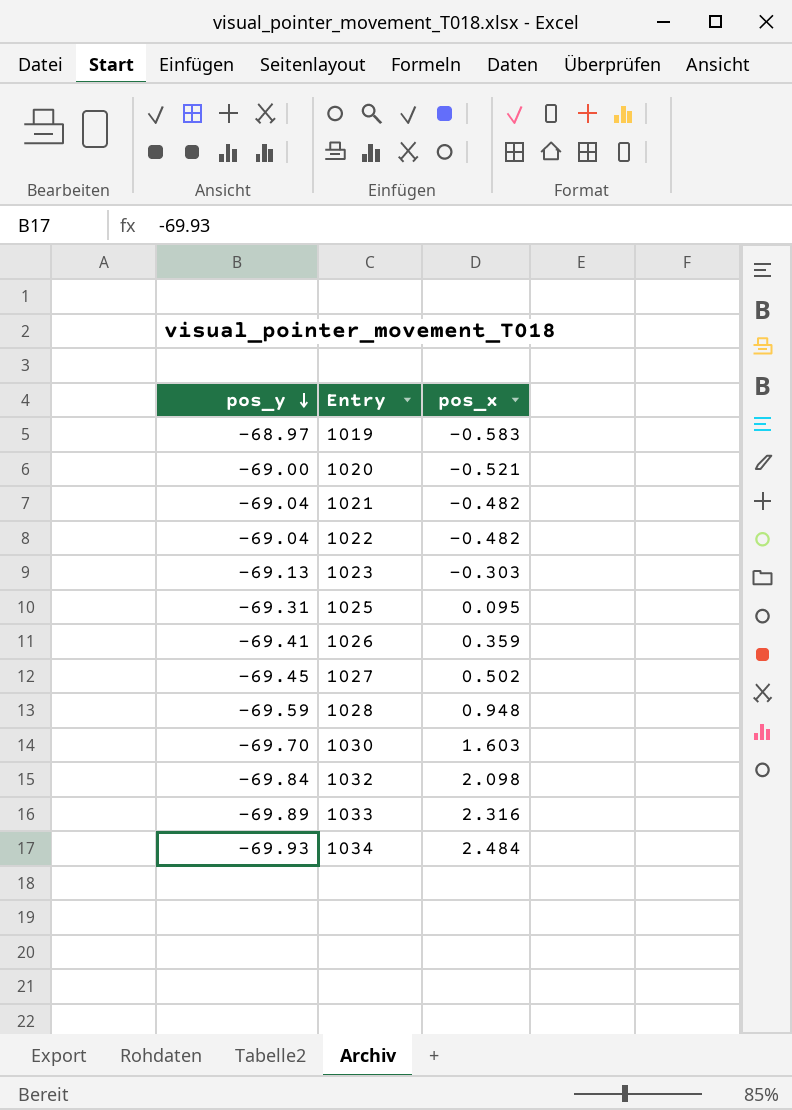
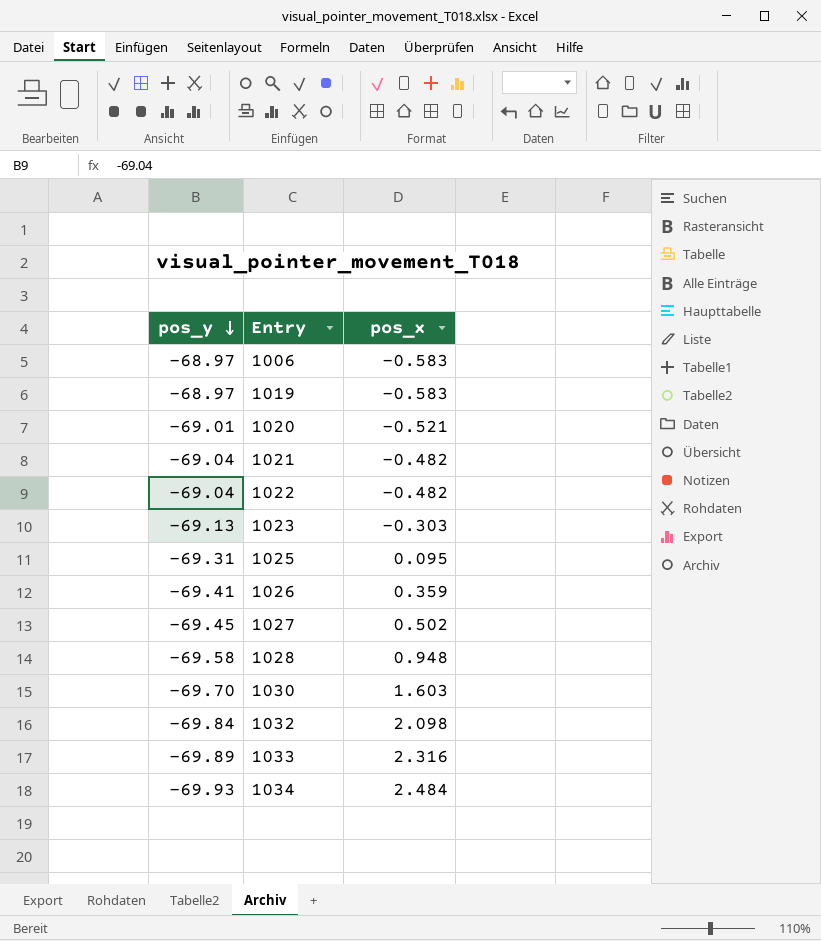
row 1006: none -> -68.97 | -0.583
1020 | pos_y: -69.00 -> -69.01
1028 | pos_y: -69.59 -> -69.58

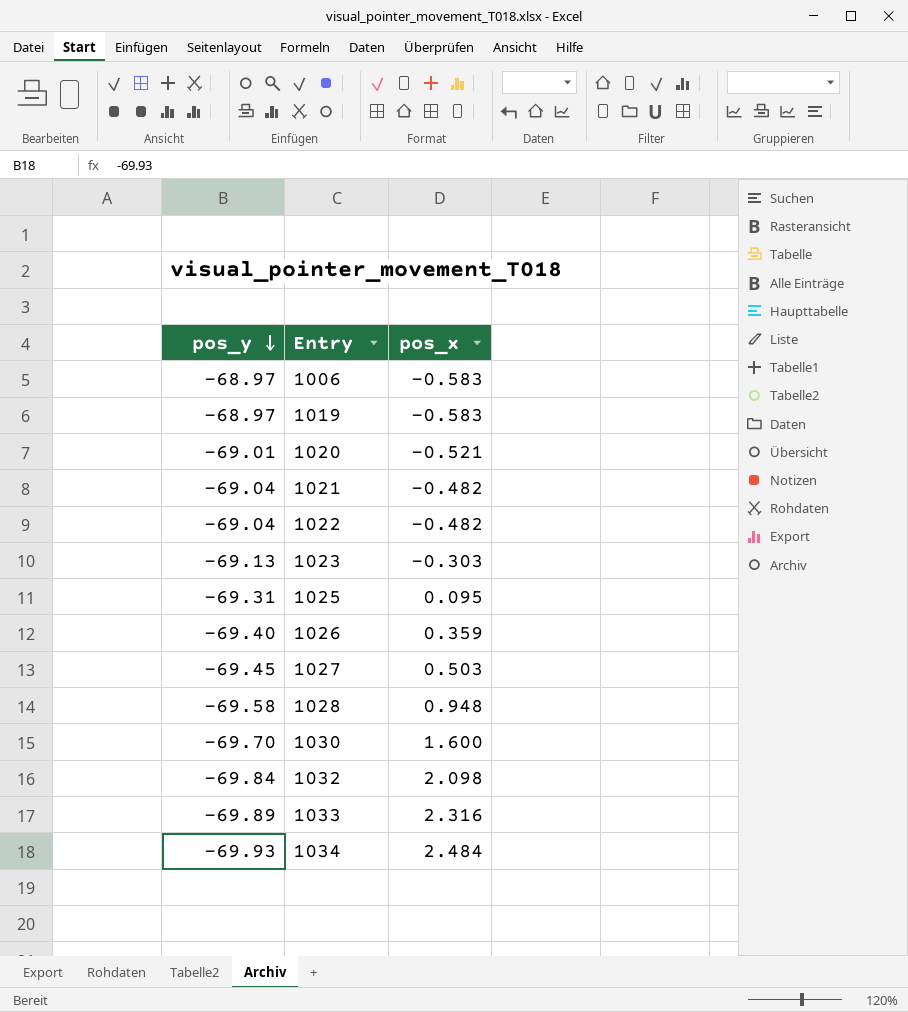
1026 | pos_y: -69.41 -> -69.40
1027 | pos_x: 0.502 -> 0.503
1030 | pos_x: 1.603 -> 1.600

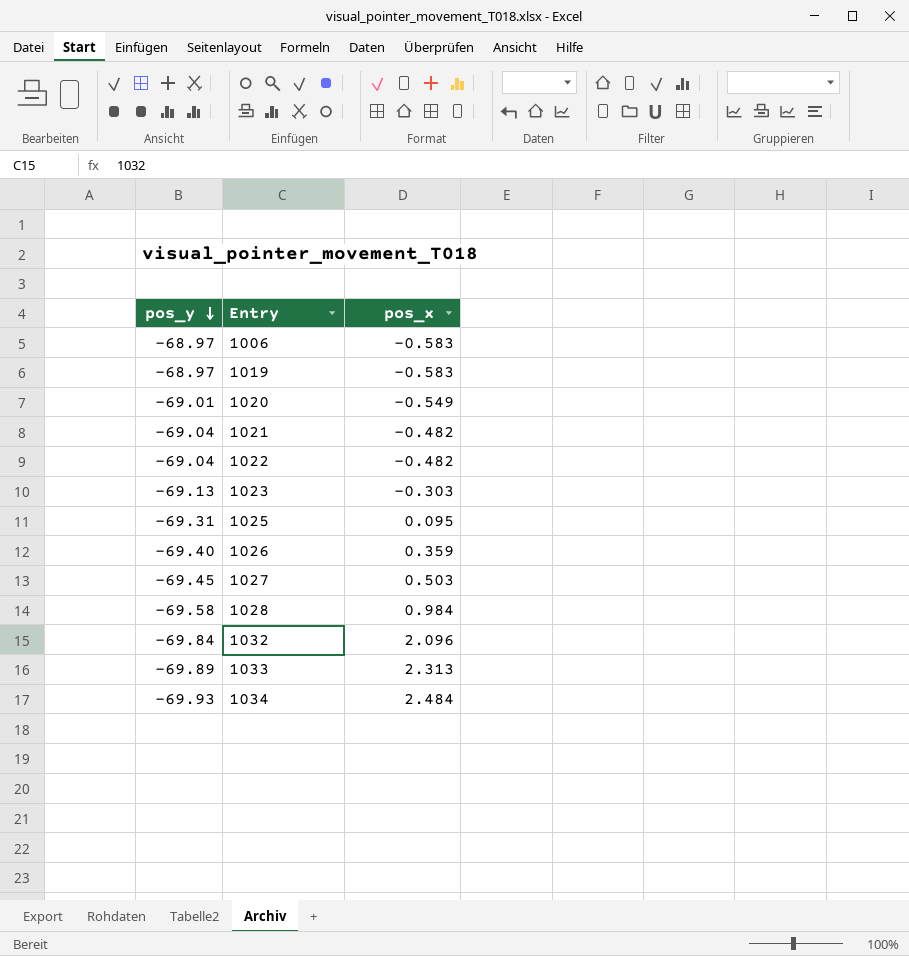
row 1030: -69.70 | 1.600 -> none
1020 | pos_x: -0.521 -> -0.549
1028 | pos_x: 0.948 -> 0.984
1032 | pos_x: 2.098 -> 2.096
1033 | pos_x: 2.316 -> 2.313

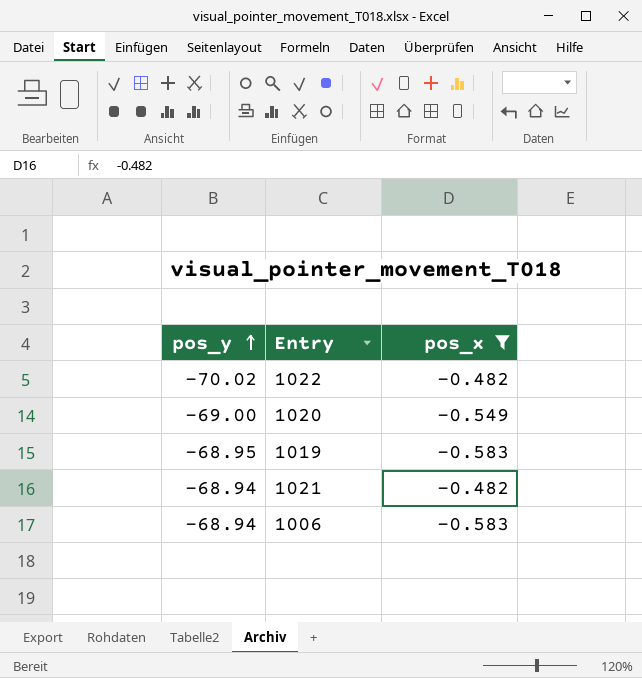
filter: none -> pos_x <= -0.482
row order: pos_y descending -> pos_y ascending
1022 | pos_y: -69.04 -> -70.02
1020 | pos_y: -69.01 -> -69.00
1019 | pos_y: -68.97 -> -68.95
1021 | pos_y: -69.04 -> -68.94
1006 | pos_y: -68.97 -> -68.94

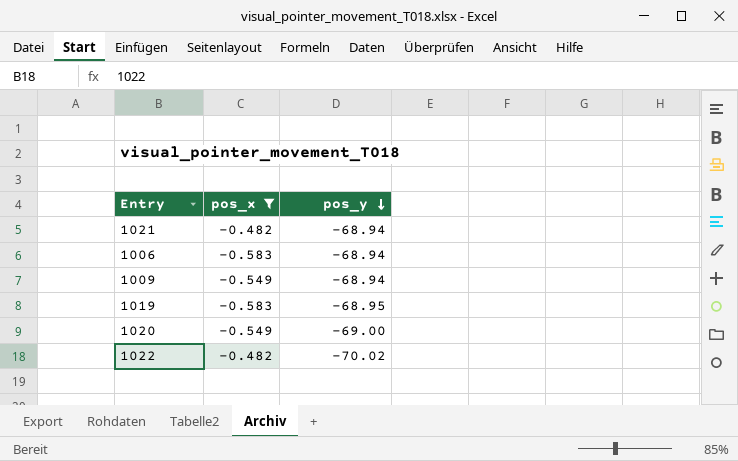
row order: pos_y ascending -> pos_y descending
column pos_y | position: 1 -> 3
row 1009: none -> -0.549 | -68.94

